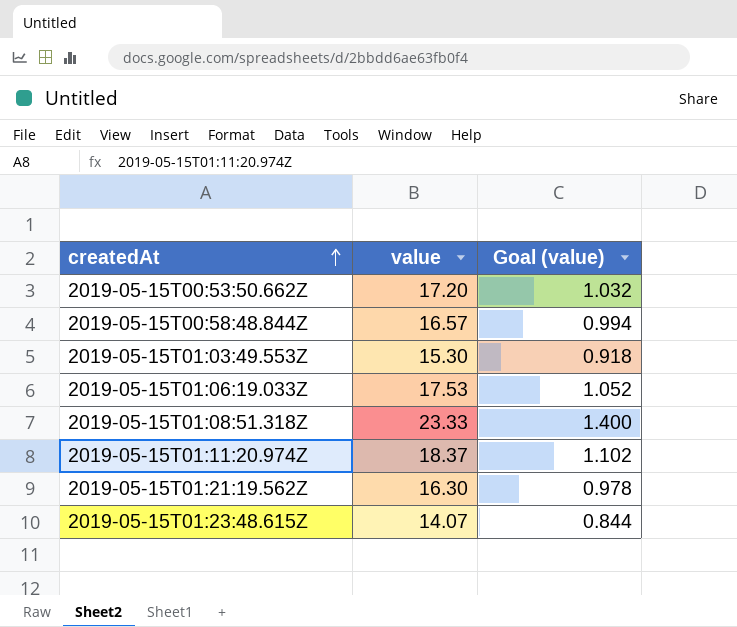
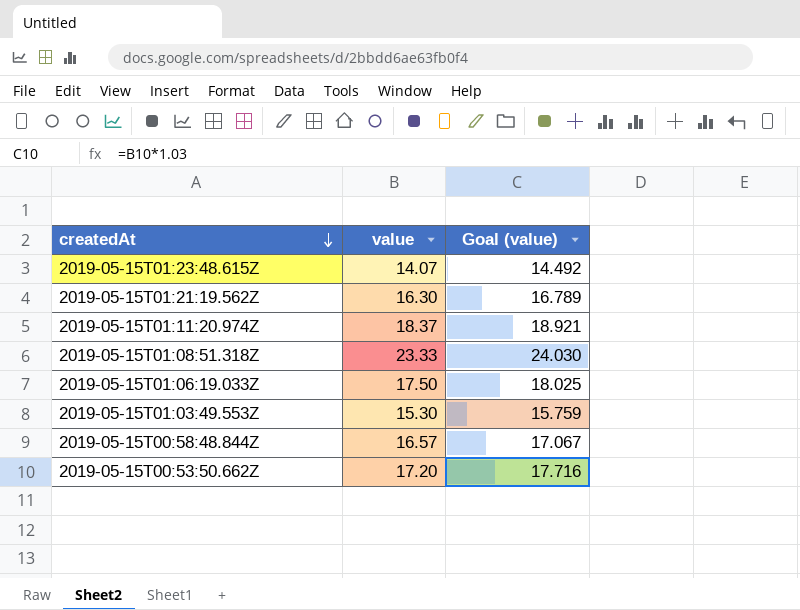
row order: createdAt ascending -> createdAt descending
column Goal (value) | formula: [value] * 0.06 -> [value] * 1.03
2019-05-15T01:06:19.033Z | value: 17.53 -> 17.50

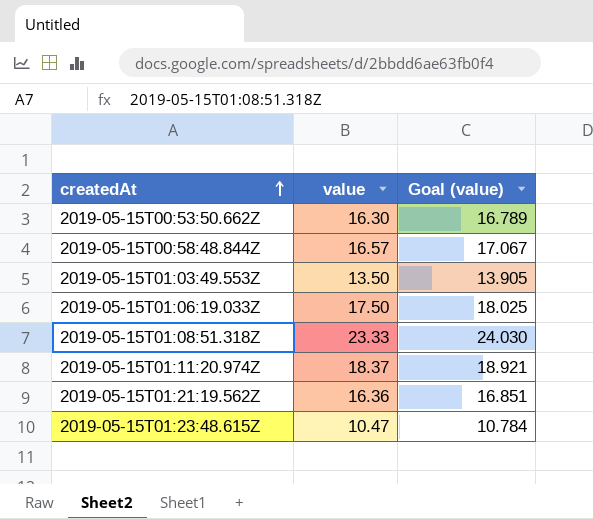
row order: createdAt descending -> createdAt ascending
2019-05-15T00:53:50.662Z | value: 17.20 -> 16.30
2019-05-15T00:53:50.662Z | Goal (value): 17.716 -> 16.789
2019-05-15T01:03:49.553Z | value: 15.30 -> 13.50
2019-05-15T01:03:49.553Z | Goal (value): 15.759 -> 13.905
2019-05-15T01:21:19.562Z | value: 16.30 -> 16.36
2019-05-15T01:21:19.562Z | Goal (value): 16.789 -> 16.851
2019-05-15T01:23:48.615Z | value: 14.07 -> 10.47
2019-05-15T01:23:48.615Z | Goal (value): 14.492 -> 10.784

